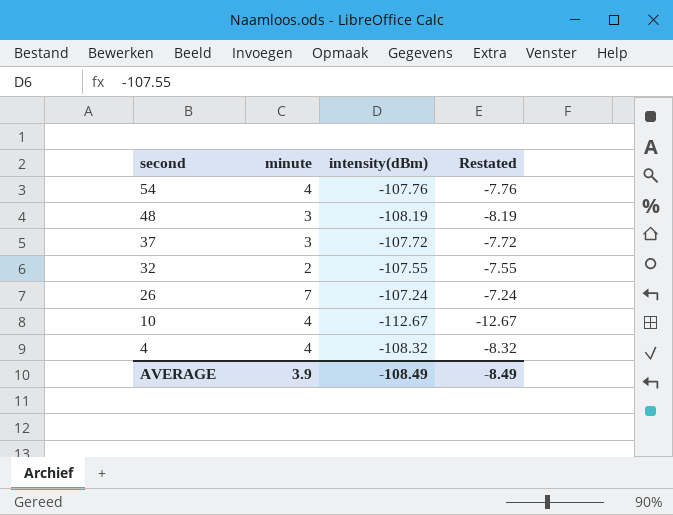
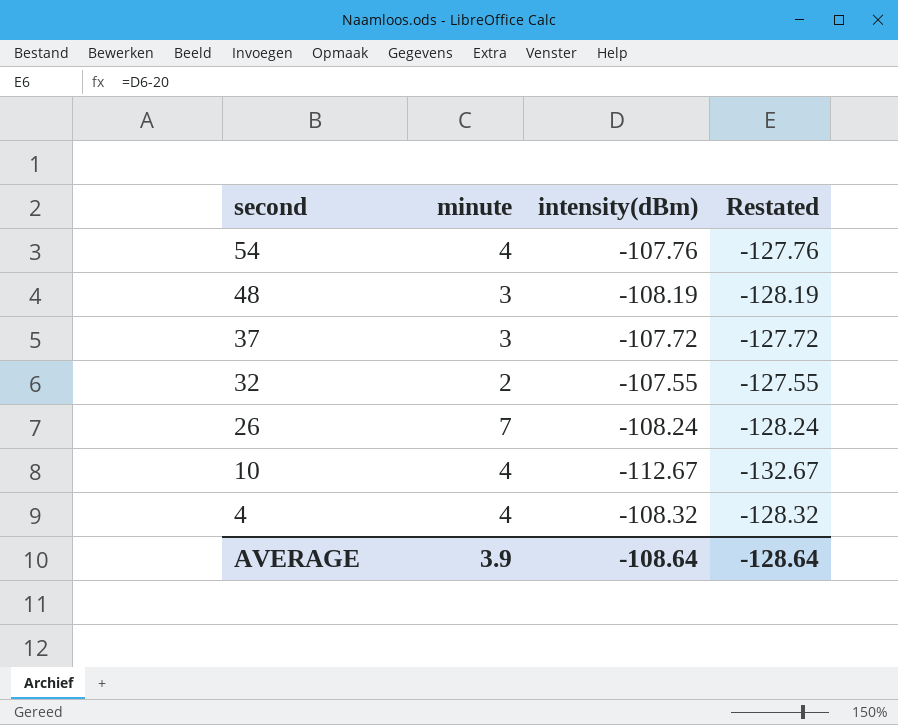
column Restated | formula: [intensity(dBm)] + 100 -> [intensity(dBm)] - 20
26 | intensity(dBm): -107.24 -> -108.24
AVERAGE | intensity(dBm): -108.49 -> -108.64
AVERAGE | Restated: -8.49 -> -128.64

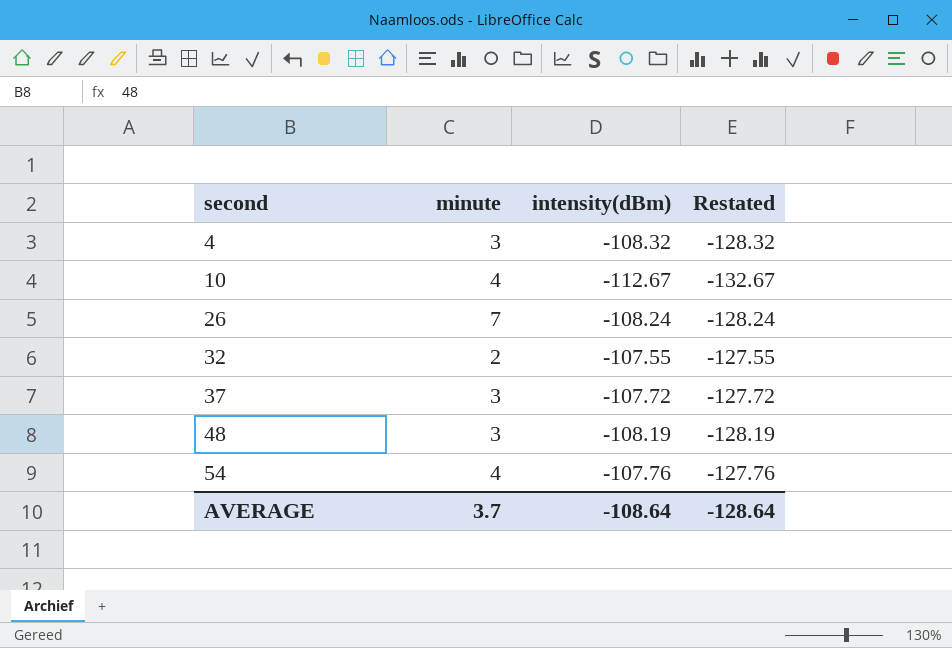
row order: second descending -> second ascending
4 | minute: 4 -> 3
AVERAGE | minute: 3.9 -> 3.7

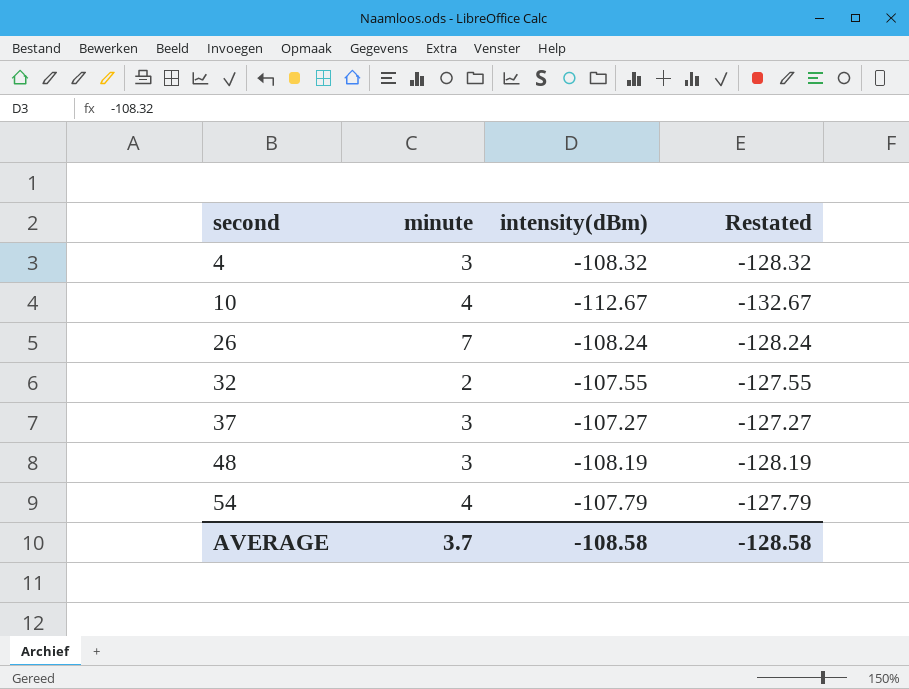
37 | intensity(dBm): -107.72 -> -107.27
37 | Restated: -127.72 -> -127.27
54 | intensity(dBm): -107.76 -> -107.79
54 | Restated: -127.76 -> -127.79
AVERAGE | intensity(dBm): -108.64 -> -108.58
AVERAGE | Restated: -128.64 -> -128.58

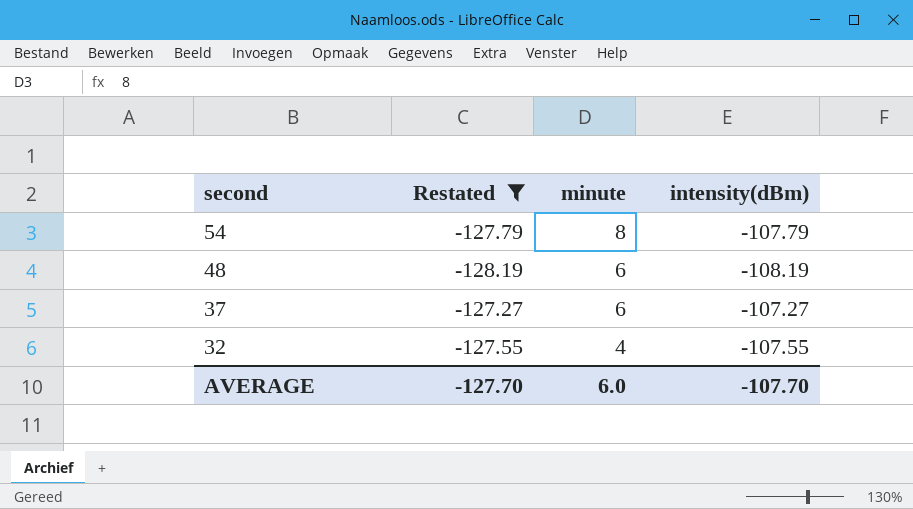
filter: none -> Restated >= -128.19
row order: second ascending -> second descending
column Restated | position: 4 -> 2
54 | minute: 4 -> 8
48 | minute: 3 -> 6
37 | minute: 3 -> 6
32 | minute: 2 -> 4
AVERAGE | Restated: -128.58 -> -127.70
AVERAGE | minute: 3.7 -> 6.0
AVERAGE | intensity(dBm): -108.58 -> -107.70

